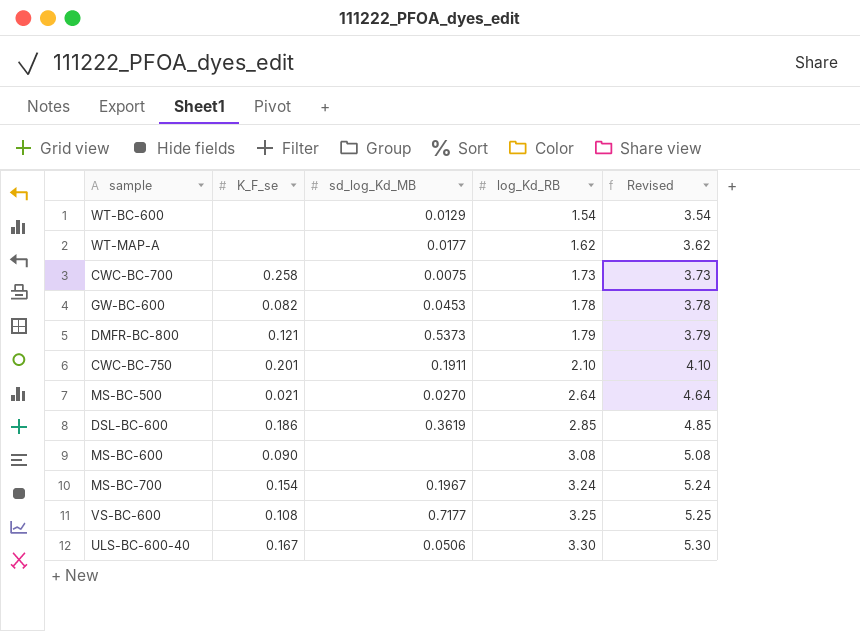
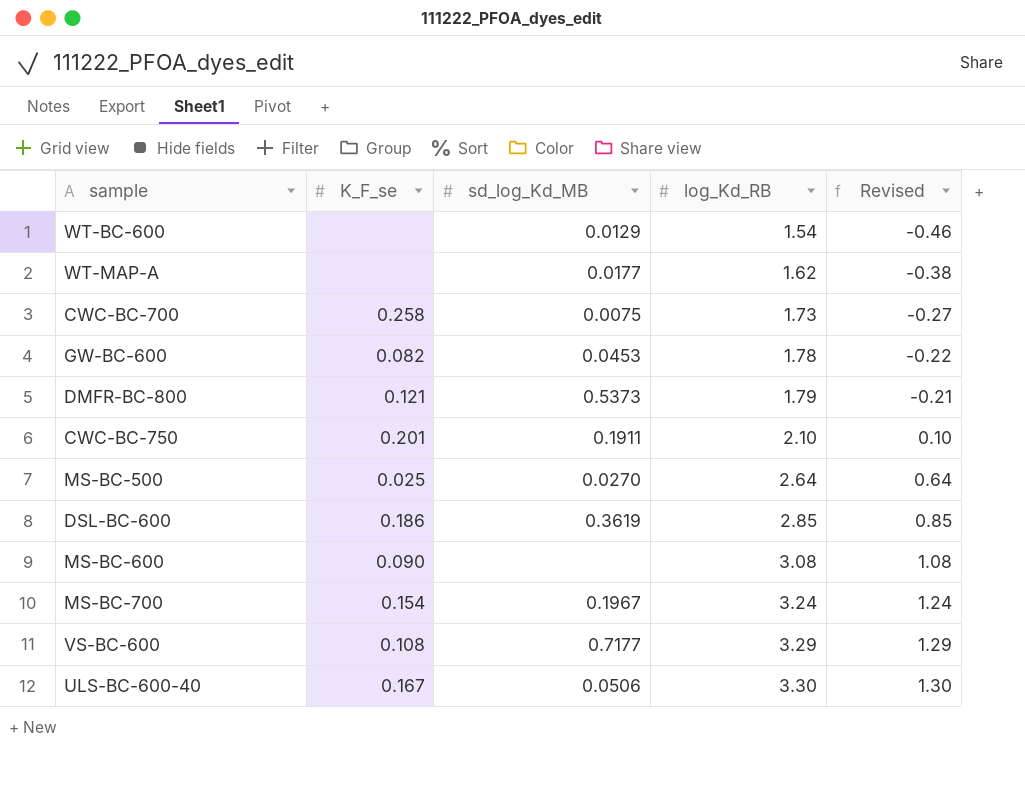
column Revised | formula: [log_Kd_RB] + 2 -> [log_Kd_RB] - 2
MS-BC-500 | K_F_se: 0.021 -> 0.025
VS-BC-600 | log_Kd_RB: 3.25 -> 3.29

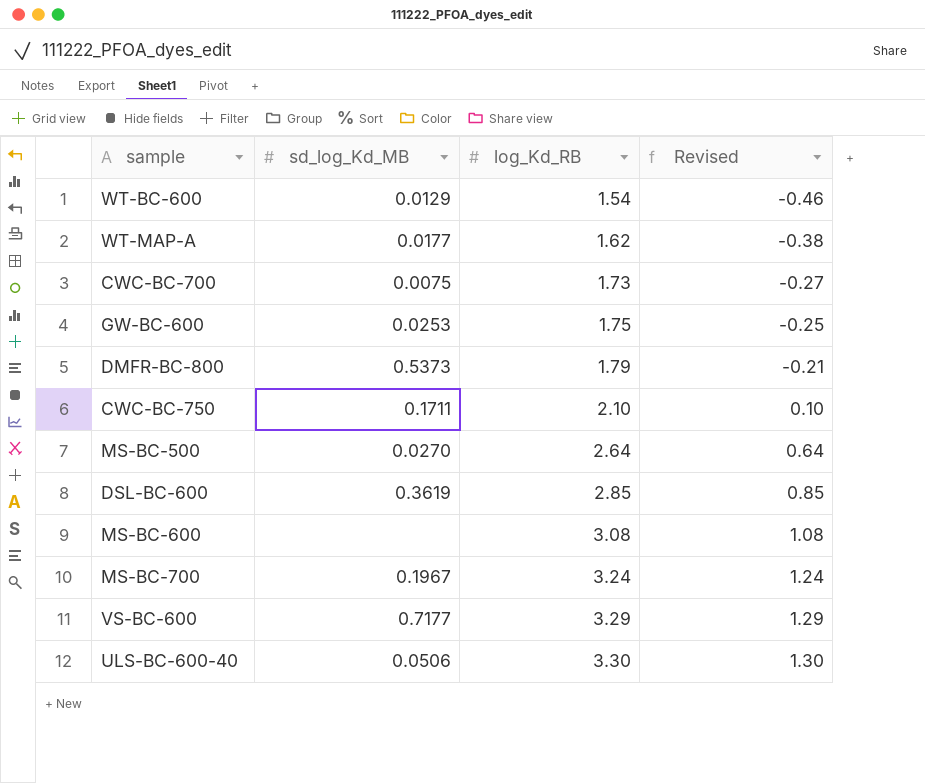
column K_F_se | position: 2 -> none
GW-BC-600 | sd_log_Kd_MB: 0.0453 -> 0.0253
GW-BC-600 | log_Kd_RB: 1.78 -> 1.75
GW-BC-600 | Revised: -0.22 -> -0.25
CWC-BC-750 | sd_log_Kd_MB: 0.1911 -> 0.1711

